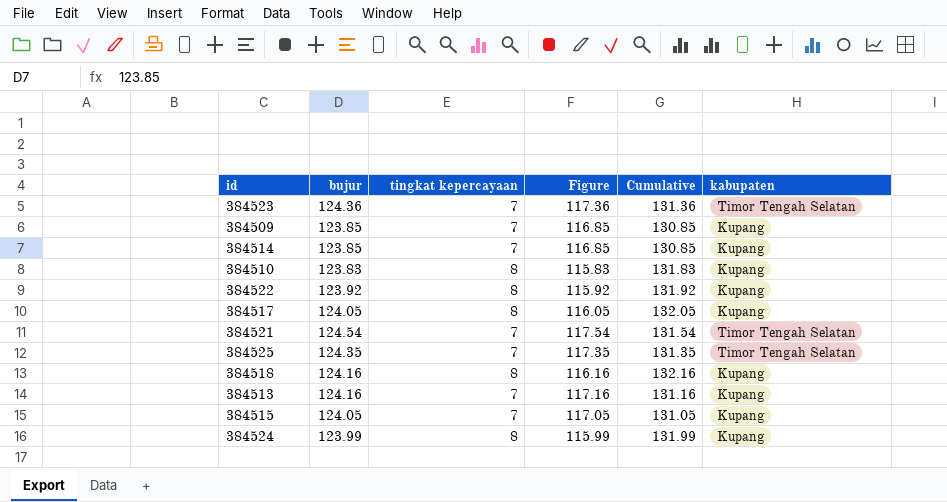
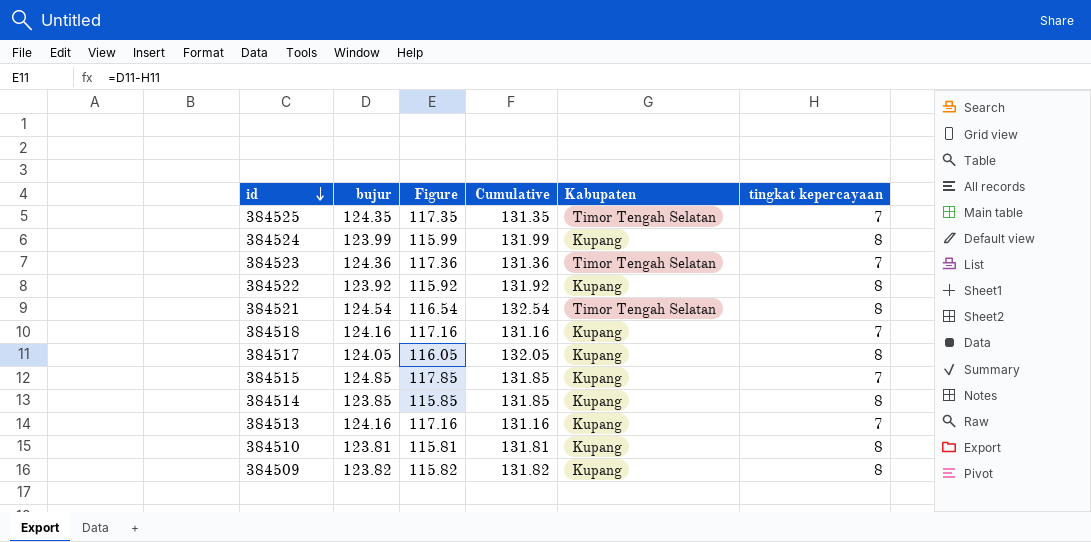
row order: none -> id descending
column name: kabupaten -> Kabupaten
column tingkat kepercayaan | position: 3 -> 6
384521 | Figure: 117.54 -> 116.54
384521 | Cumulative: 131.54 -> 132.54
384521 | tingkat kepercayaan: 7 -> 8
384518 | Figure: 116.16 -> 117.16
384518 | Cumulative: 132.16 -> 131.16
384518 | tingkat kepercayaan: 8 -> 7
384515 | bujur: 124.05 -> 124.85
384515 | Figure: 117.05 -> 117.85
384515 | Cumulative: 131.05 -> 131.85
384514 | Figure: 116.85 -> 115.85
384514 | Cumulative: 130.85 -> 131.85
384514 | tingkat kepercayaan: 7 -> 8
384510 | bujur: 123.83 -> 123.81
384510 | Figure: 115.83 -> 115.81
384510 | Cumulative: 131.83 -> 131.81
384509 | bujur: 123.85 -> 123.82
384509 | Figure: 116.85 -> 115.82
384509 | Cumulative: 130.85 -> 131.82
384509 | tingkat kepercayaan: 7 -> 8

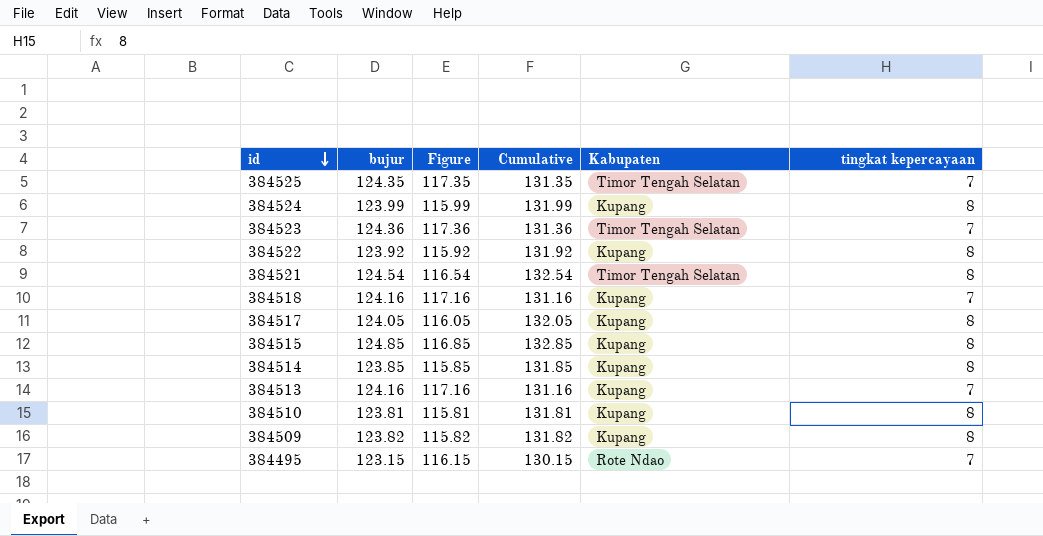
384515 | Figure: 117.85 -> 116.85
384515 | Cumulative: 131.85 -> 132.85
384515 | tingkat kepercayaan: 7 -> 8
row 384495: none -> 123.15 | 116.15 | 130.15 | Rote Ndao | 7

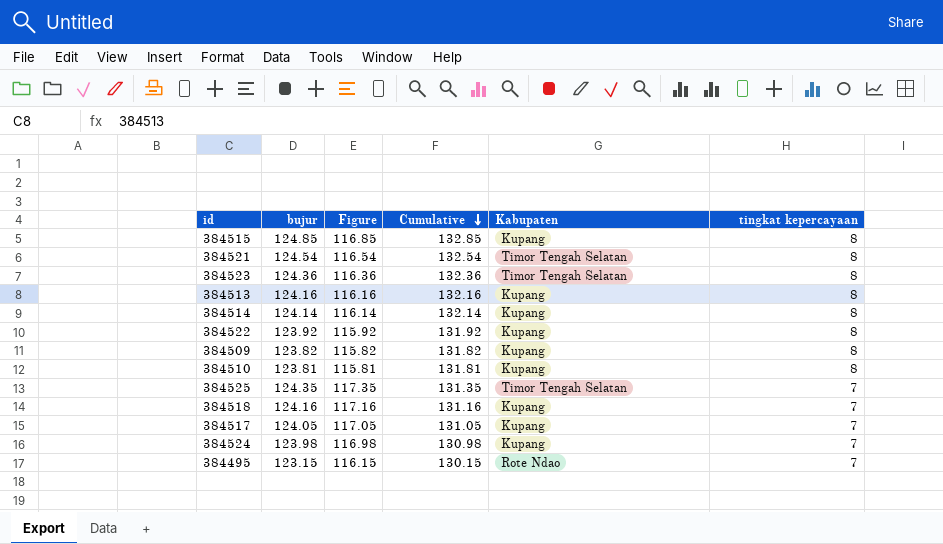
row order: id descending -> Cumulative descending
384523 | Figure: 117.36 -> 116.36
384523 | Cumulative: 131.36 -> 132.36
384523 | tingkat kepercayaan: 7 -> 8
384513 | Figure: 117.16 -> 116.16
384513 | Cumulative: 131.16 -> 132.16
384513 | tingkat kepercayaan: 7 -> 8
384514 | bujur: 123.85 -> 124.14
384514 | Figure: 115.85 -> 116.14
384514 | Cumulative: 131.85 -> 132.14
384517 | Figure: 116.05 -> 117.05
384517 | Cumulative: 132.05 -> 131.05
384517 | tingkat kepercayaan: 8 -> 7
384524 | bujur: 123.99 -> 123.98
384524 | Figure: 115.99 -> 116.98
384524 | Cumulative: 131.99 -> 130.98
384524 | tingkat kepercayaan: 8 -> 7

